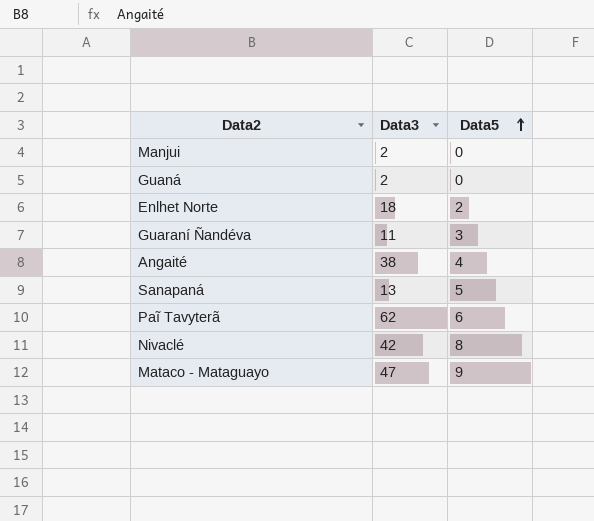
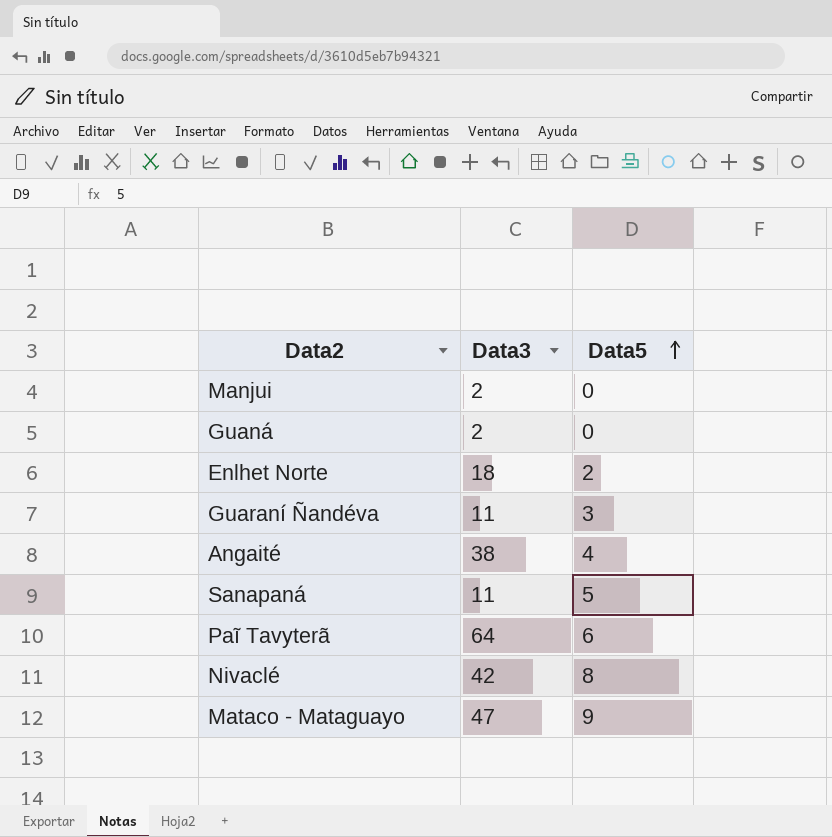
Sanapaná | Data3: 13 -> 11
Paĩ Tavyterã | Data3: 62 -> 64

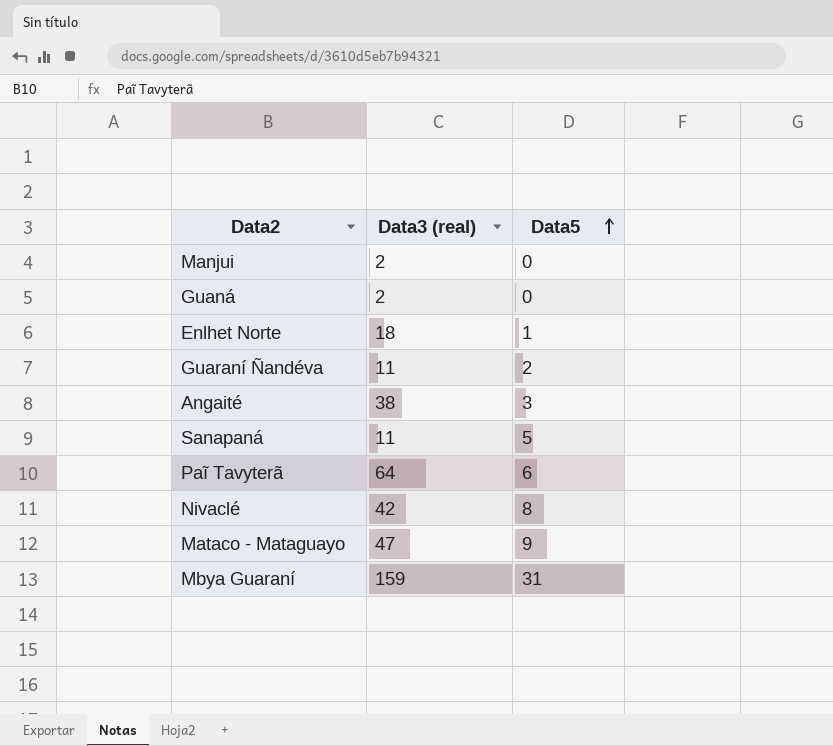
column name: Data3 -> Data3 (real)
Enlhet Norte | Data5: 2 -> 1
Guaraní Ñandéva | Data5: 3 -> 2
Angaité | Data5: 4 -> 3
row Mbya Guaraní: none -> 159 | 31

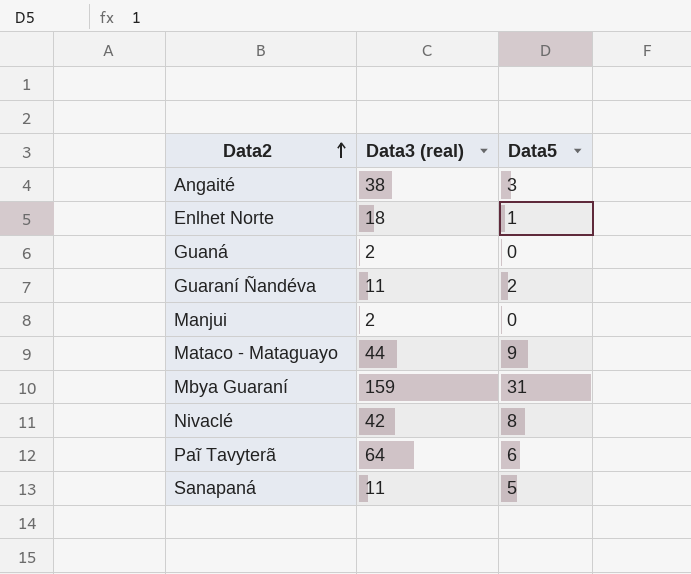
row order: Data5 ascending -> Data2 ascending
Mataco - Mataguayo | Data3 (real): 47 -> 44

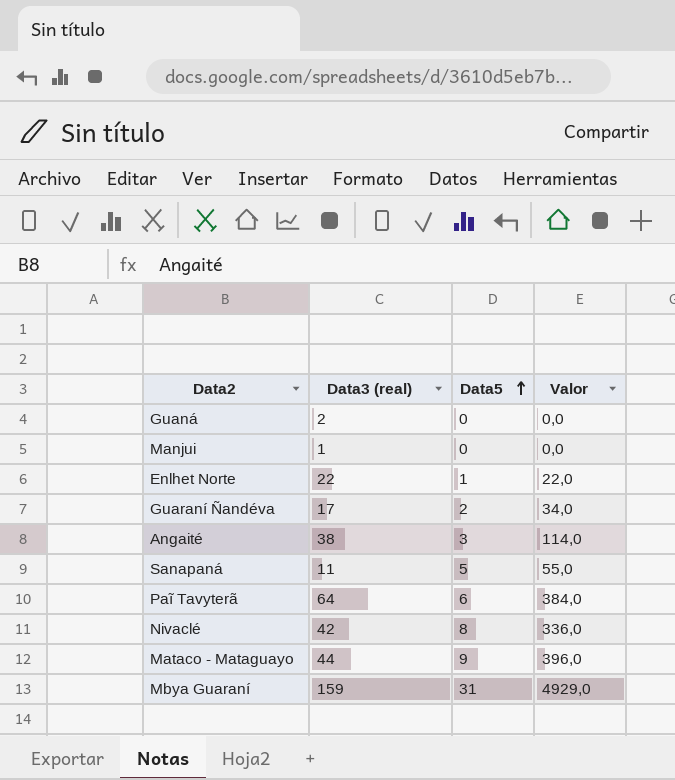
row order: Data2 ascending -> Data5 ascending
column Valor | formula: none -> [Data3 (real)] * [Data5]
Manjui | Data3 (real): 2 -> 1
Enlhet Norte | Data3 (real): 18 -> 22
Guaraní Ñandéva | Data3 (real): 11 -> 17

